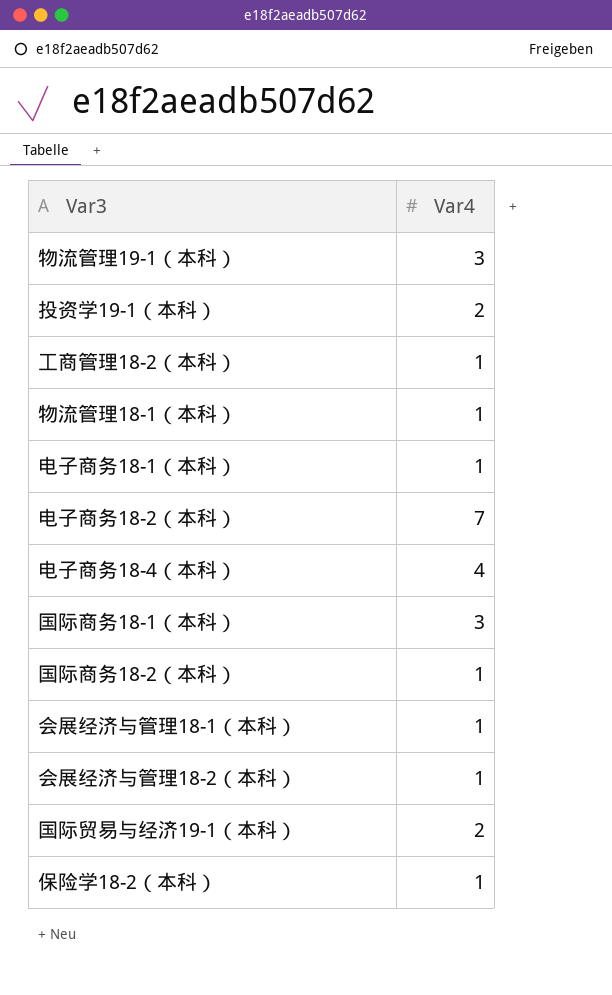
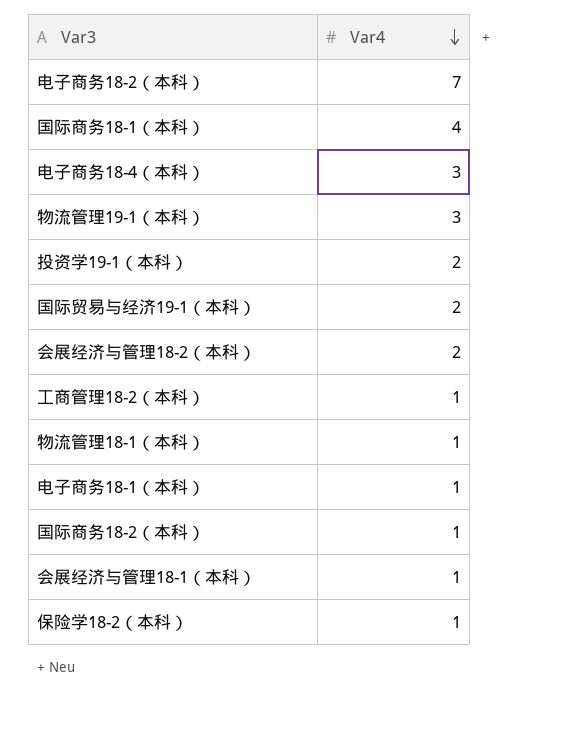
row order: none -> Var4 descending
国际商务18-1（本科） | Var4: 3 -> 4
电子商务18-4（本科） | Var4: 4 -> 3
会展经济与管理18-2（本科） | Var4: 1 -> 2

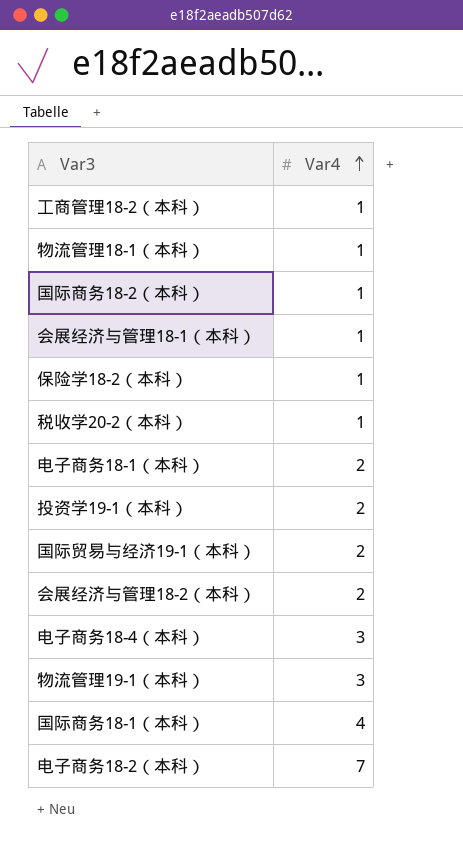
row order: Var4 descending -> Var4 ascending
row 税收学20-2（本科）: none -> 1
电子商务18-1（本科） | Var4: 1 -> 2

